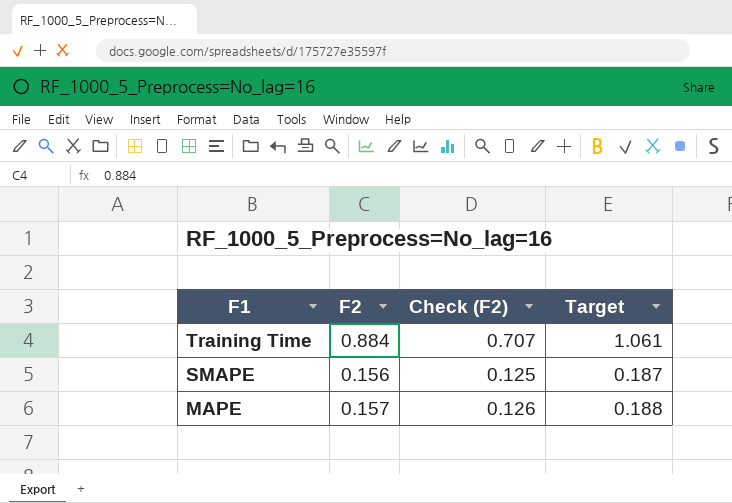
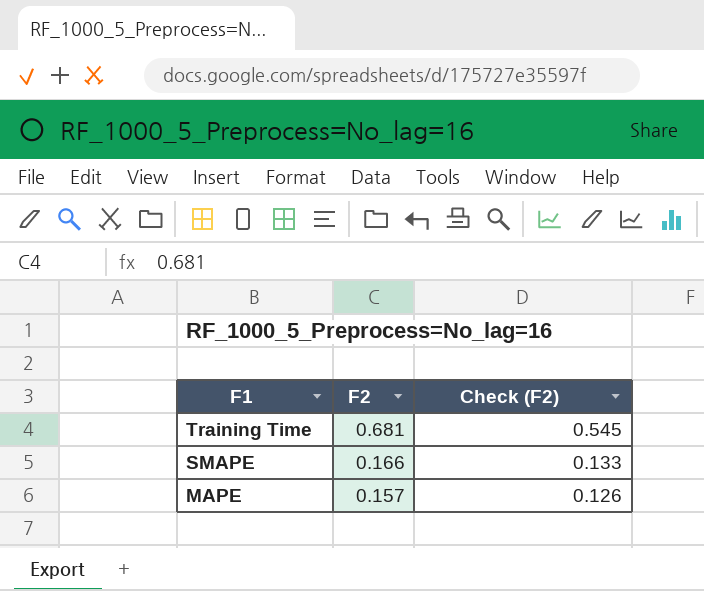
column Target | formula: [F2] * 1.2 -> none
Training Time | F2: 0.884 -> 0.681
Training Time | Check (F2): 0.707 -> 0.545
SMAPE | F2: 0.156 -> 0.166
SMAPE | Check (F2): 0.125 -> 0.133

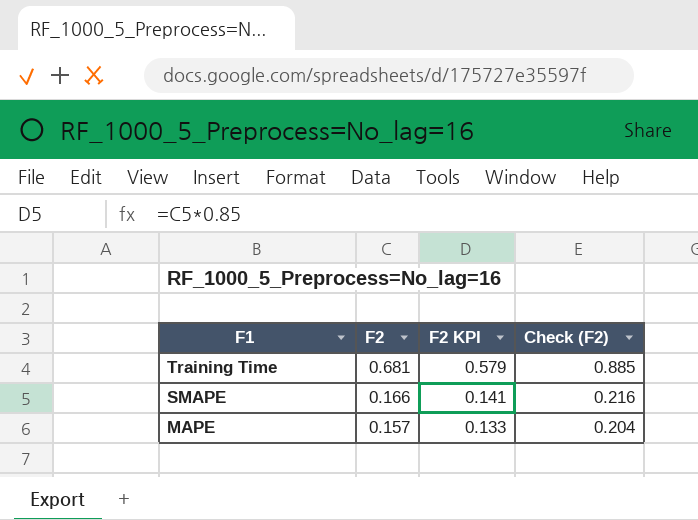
column F2 KPI | formula: none -> [F2] * 0.85
column Check (F2) | formula: [F2] * 0.8 -> [F2] * 1.3

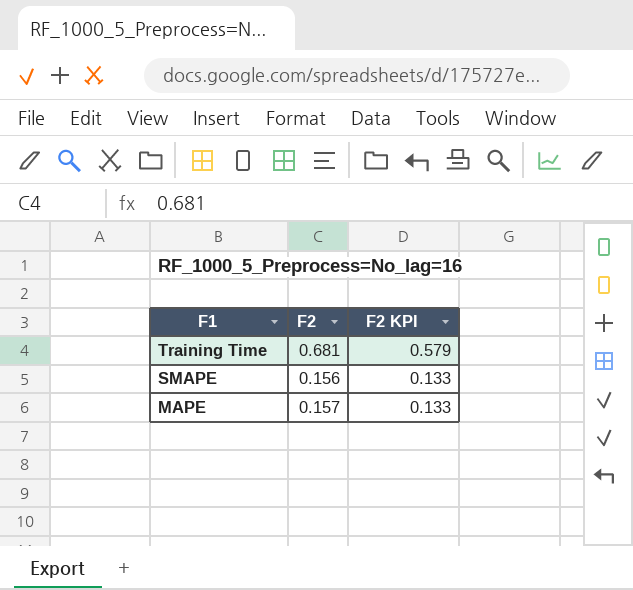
column Check (F2) | formula: [F2] * 1.3 -> none
SMAPE | F2: 0.166 -> 0.156
SMAPE | F2 KPI: 0.141 -> 0.133

